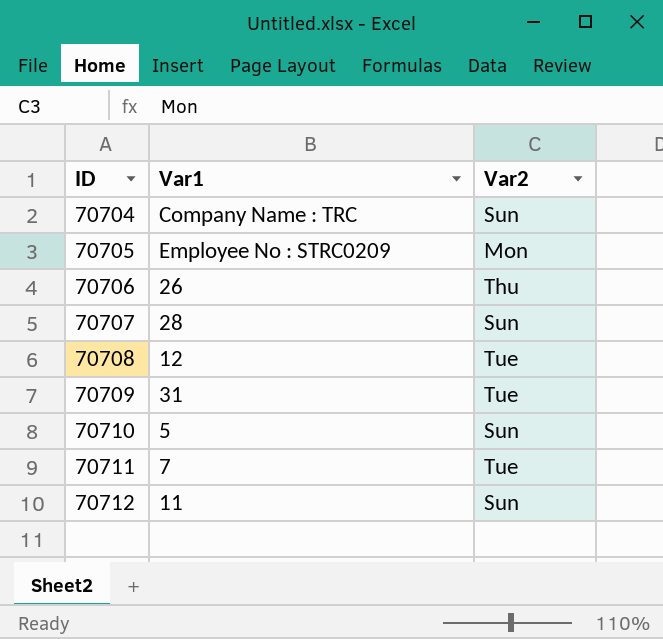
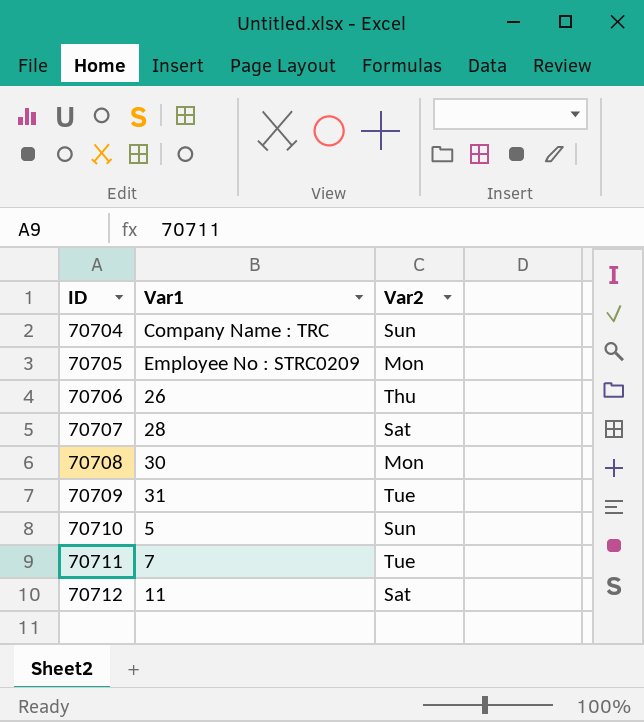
70707 | Var2: Sun -> Sat
70708 | Var1: 12 -> 30
70708 | Var2: Tue -> Mon
70712 | Var2: Sun -> Sat

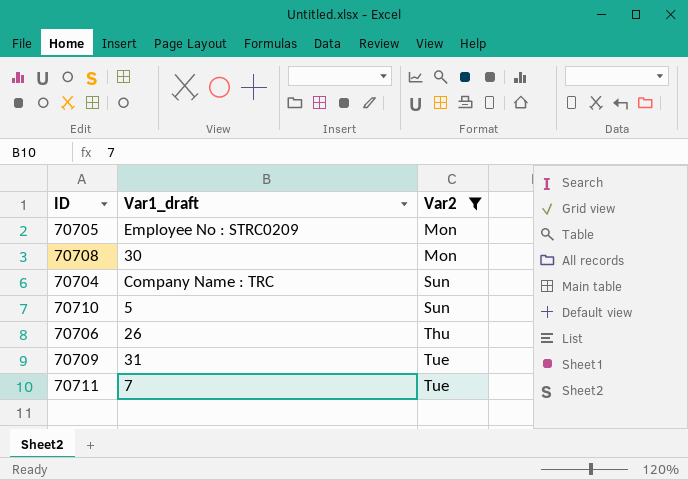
filter: none -> Var2 != Sat
row order: ID ascending -> Var2 ascending
column name: Var1 -> Var1_draft

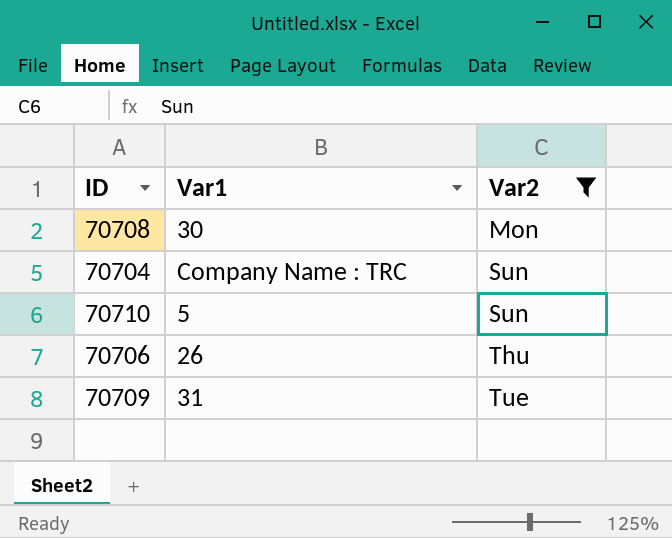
column name: Var1_draft -> Var1
row 70705: Employee No : STRC0209 | Mon -> none
row 70711: 7 | Tue -> none

